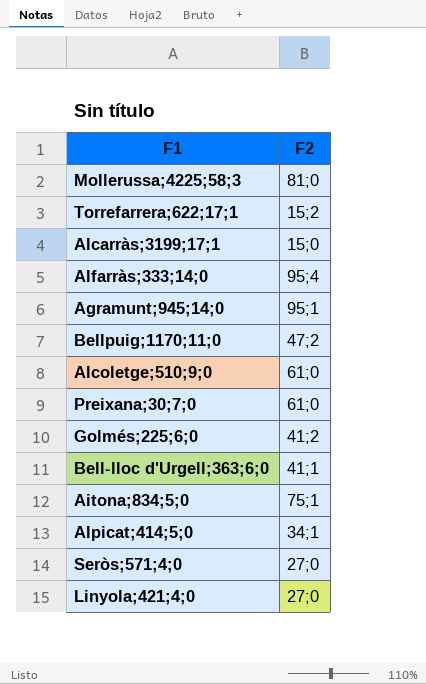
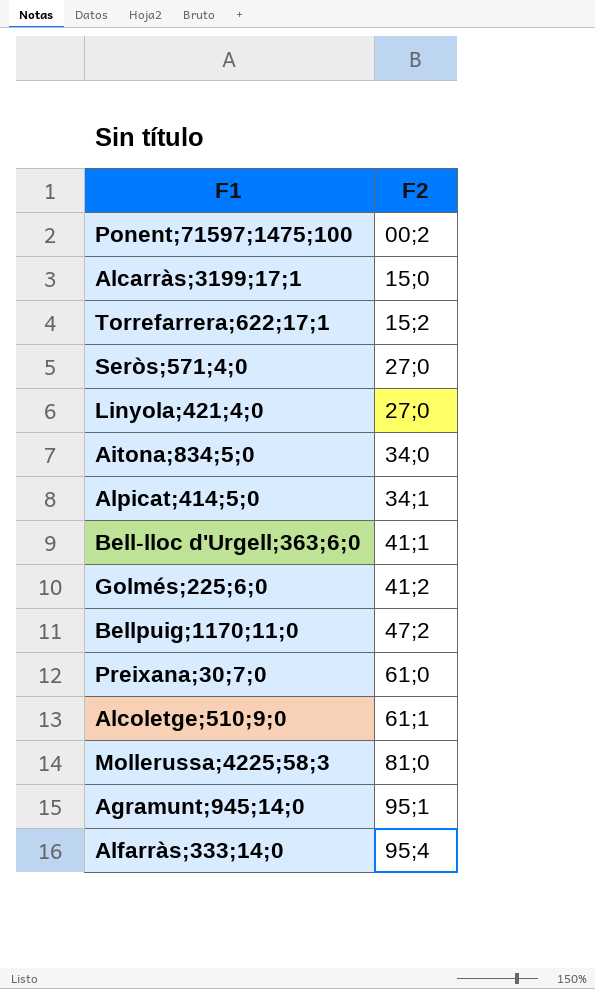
row order: none -> F2 ascending
row Ponent;71597;1475;100: none -> 00;2
Aitona;834;5;0 | F2: 75;1 -> 34;0
Alcoletge;510;9;0 | F2: 61;0 -> 61;1

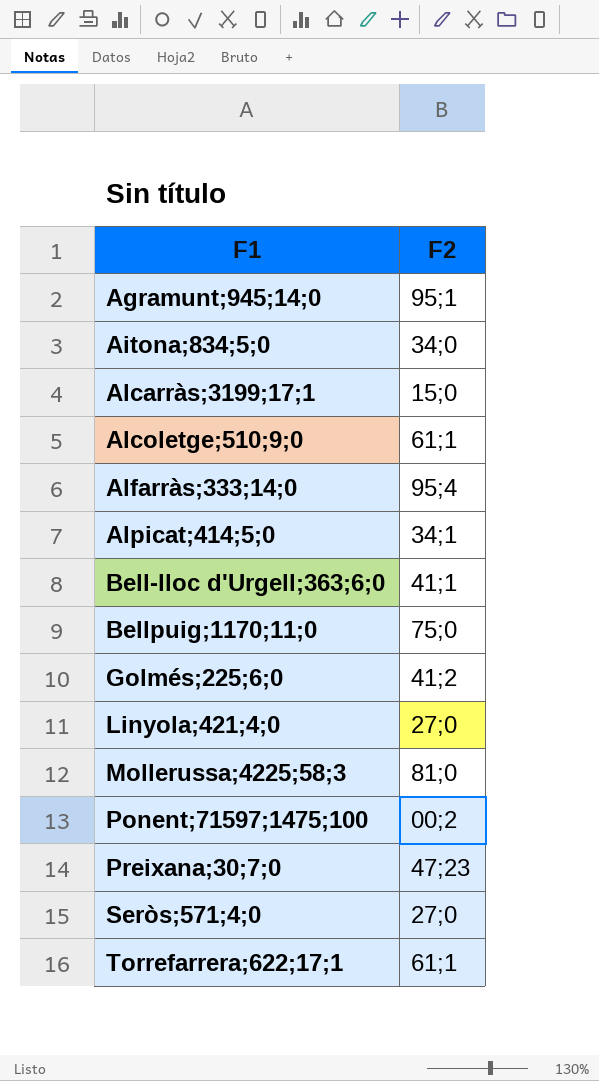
row order: F2 ascending -> F1 ascending
Bellpuig;1170;11;0 | F2: 47;2 -> 75;0
Preixana;30;7;0 | F2: 61;0 -> 47;23
Torrefarrera;622;17;1 | F2: 15;2 -> 61;1

